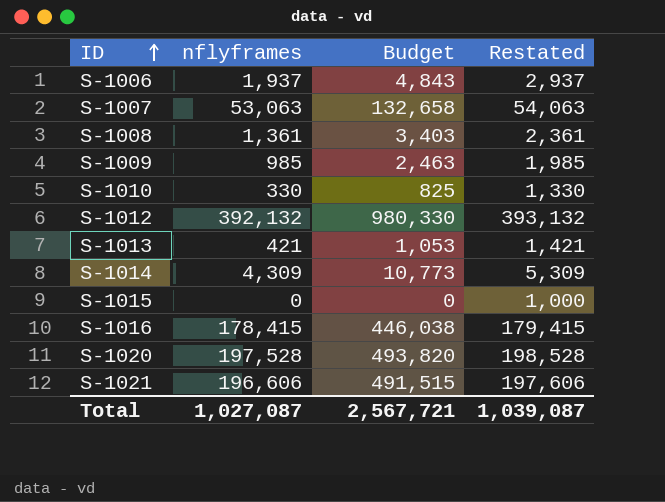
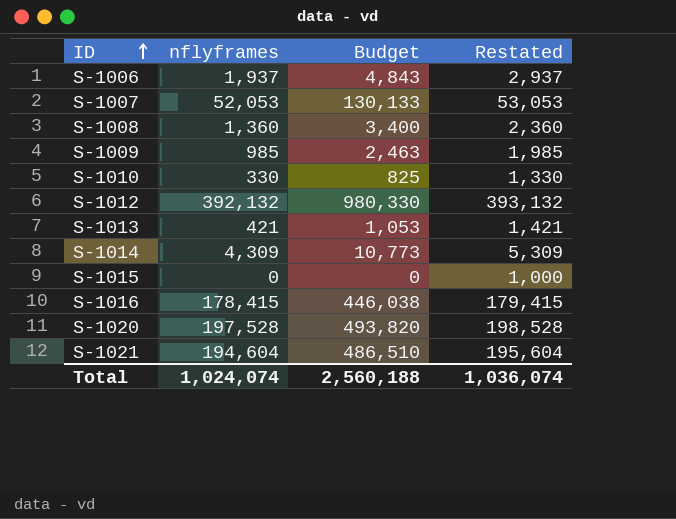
S-1007 | nflyframes: 53,063 -> 52,053
S-1007 | Budget: 132,658 -> 130,133
S-1007 | Restated: 54,063 -> 53,053
S-1008 | nflyframes: 1,361 -> 1,360
S-1008 | Budget: 3,403 -> 3,400
S-1008 | Restated: 2,361 -> 2,360
S-1021 | nflyframes: 196,606 -> 194,604
S-1021 | Budget: 491,515 -> 486,510
S-1021 | Restated: 197,606 -> 195,604
Total | nflyframes: 1,027,087 -> 1,024,074
Total | Budget: 2,567,721 -> 2,560,188
Total | Restated: 1,039,087 -> 1,036,074

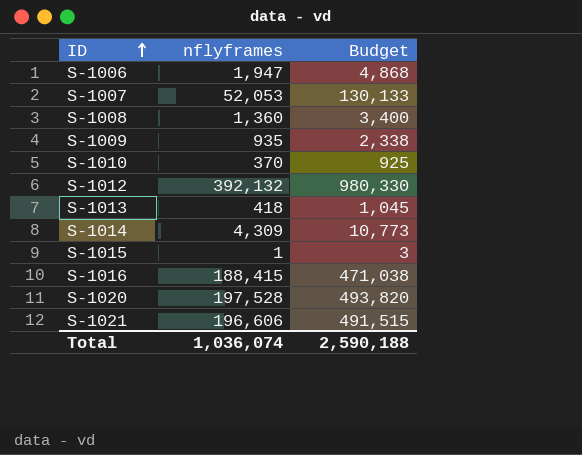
column Restated | formula: [nflyframes] + 1000 -> none
S-1006 | nflyframes: 1,937 -> 1,947
S-1006 | Budget: 4,843 -> 4,868
S-1009 | nflyframes: 985 -> 935
S-1009 | Budget: 2,463 -> 2,338
S-1010 | nflyframes: 330 -> 370
S-1010 | Budget: 825 -> 925
S-1013 | nflyframes: 421 -> 418
S-1013 | Budget: 1,053 -> 1,045
S-1015 | nflyframes: 0 -> 1
S-1015 | Budget: 0 -> 3
S-1016 | nflyframes: 178,415 -> 188,415
S-1016 | Budget: 446,038 -> 471,038
S-1021 | nflyframes: 194,604 -> 196,606
S-1021 | Budget: 486,510 -> 491,515
Total | nflyframes: 1,024,074 -> 1,036,074
Total | Budget: 2,560,188 -> 2,590,188

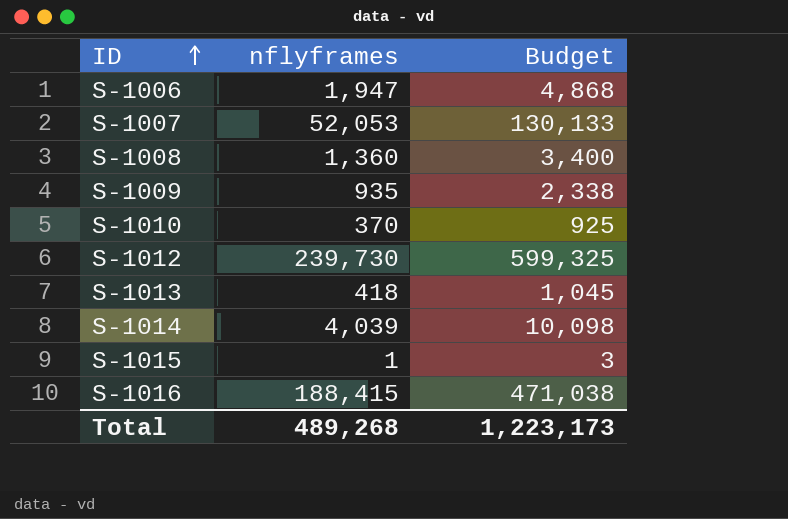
row S-1020: 197,528 | 493,820 -> none
row S-1021: 196,606 | 491,515 -> none
S-1012 | nflyframes: 392,132 -> 239,730
S-1012 | Budget: 980,330 -> 599,325
S-1014 | nflyframes: 4,309 -> 4,039
S-1014 | Budget: 10,773 -> 10,098
Total | nflyframes: 1,036,074 -> 489,268
Total | Budget: 2,590,188 -> 1,223,173

